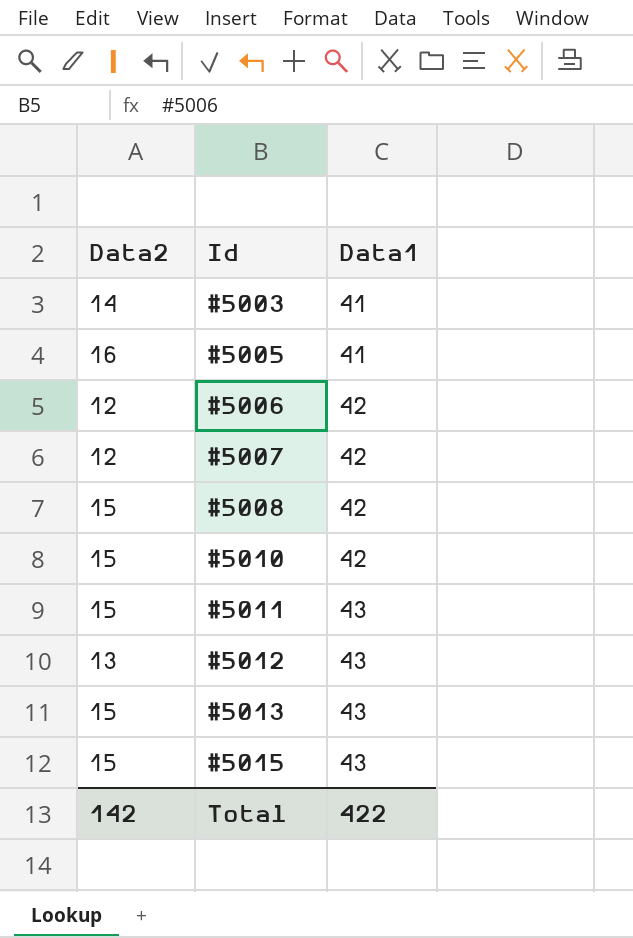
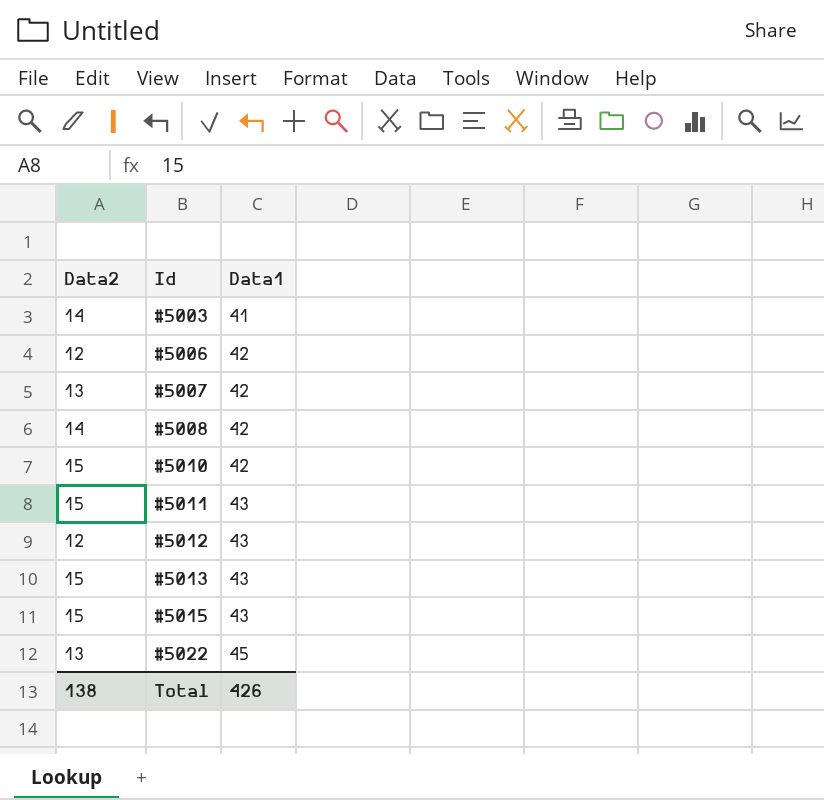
row #5005: 16 | 41 -> none
#5007 | Data2: 12 -> 13
#5008 | Data2: 15 -> 14
#5012 | Data2: 13 -> 12
row #5022: none -> 13 | 45
Total | Data2: 142 -> 138
Total | Data1: 422 -> 426

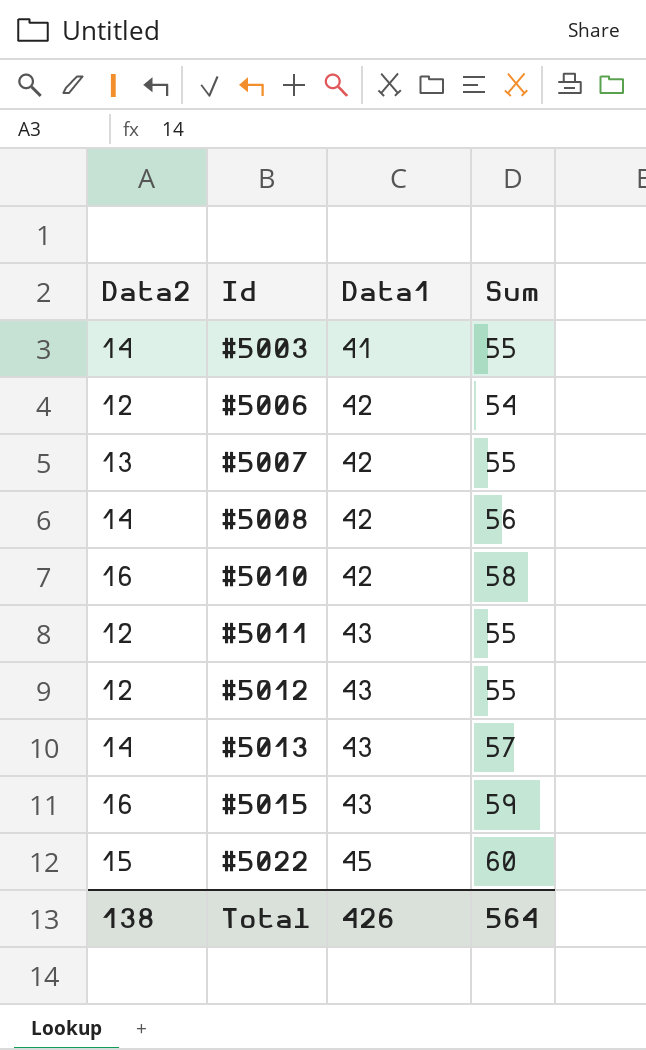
column Sum | formula: none -> [Data2] + [Data1]
#5010 | Data2: 15 -> 16
#5011 | Data2: 15 -> 12
#5013 | Data2: 15 -> 14
#5015 | Data2: 15 -> 16
#5022 | Data2: 13 -> 15

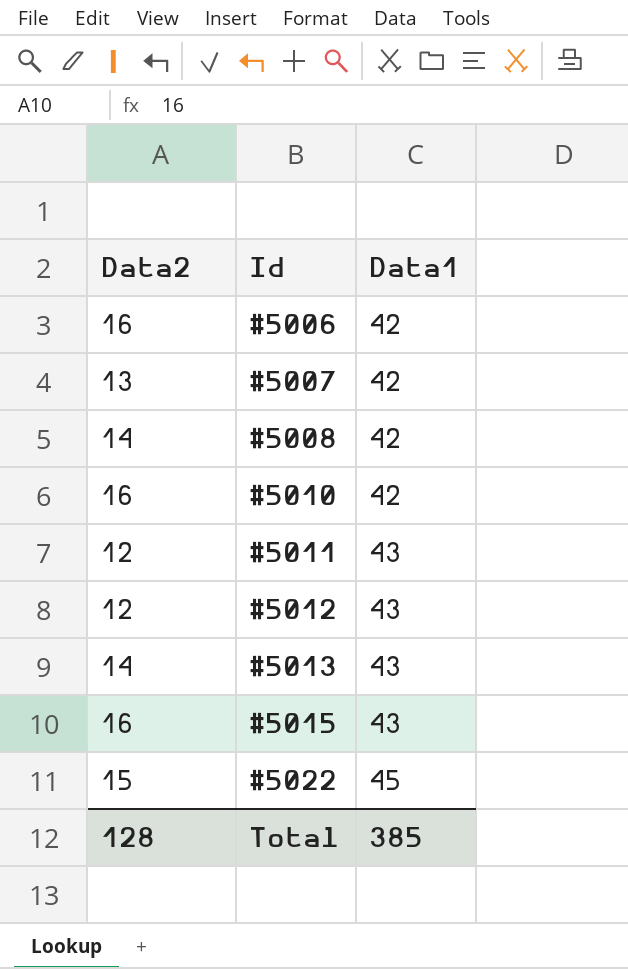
column Sum | formula: [Data2] + [Data1] -> none
row #5003: 14 | 41 | 55 -> none
#5006 | Data2: 12 -> 16
Total | Data2: 138 -> 128
Total | Data1: 426 -> 385

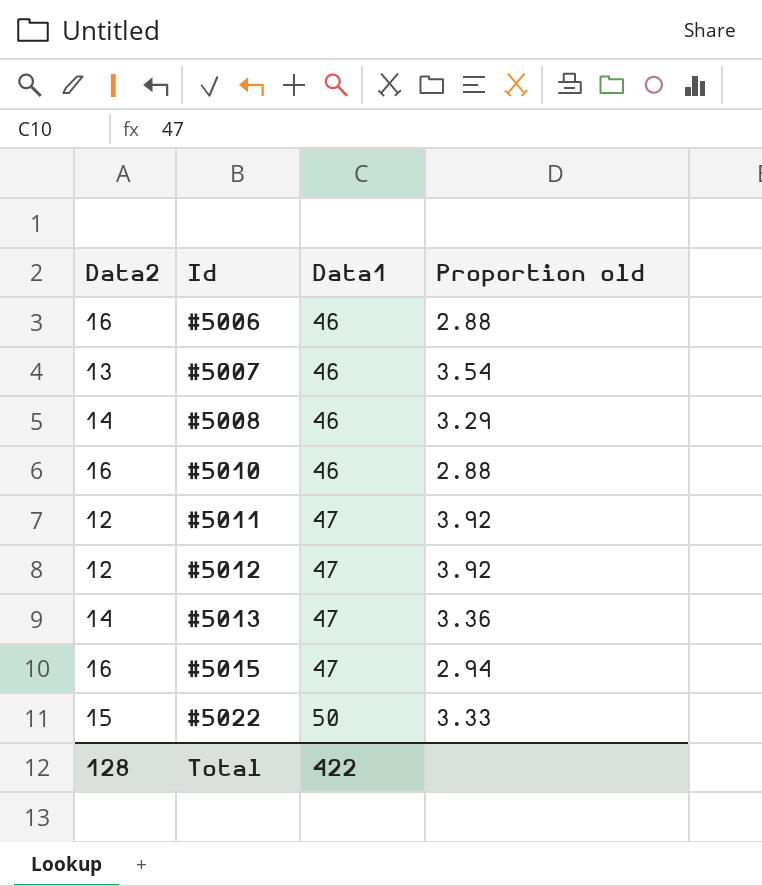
column Proportion old | formula: none -> [Data1] / [Data2]
#5006 | Data1: 42 -> 46
#5007 | Data1: 42 -> 46
#5008 | Data1: 42 -> 46
#5010 | Data1: 42 -> 46
#5011 | Data1: 43 -> 47
#5012 | Data1: 43 -> 47
#5013 | Data1: 43 -> 47
#5015 | Data1: 43 -> 47
#5022 | Data1: 45 -> 50
Total | Data1: 385 -> 422

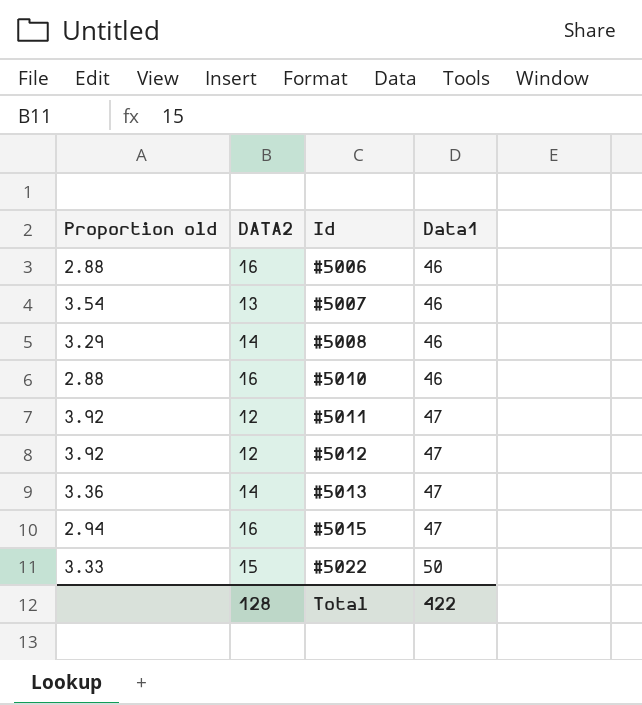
column Proportion old | position: 4 -> 1
column name: Data2 -> DATA2

